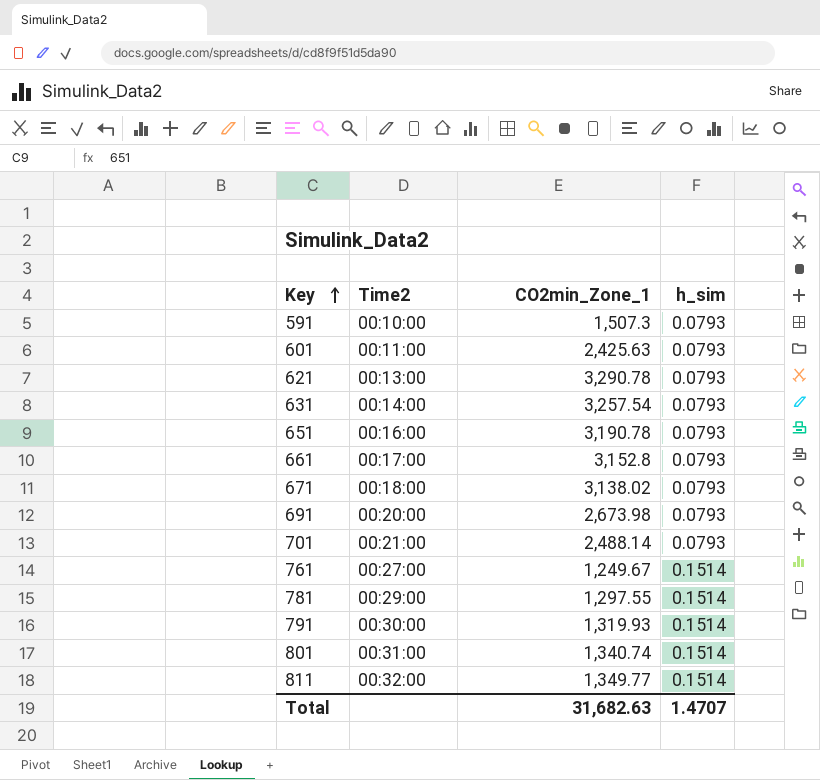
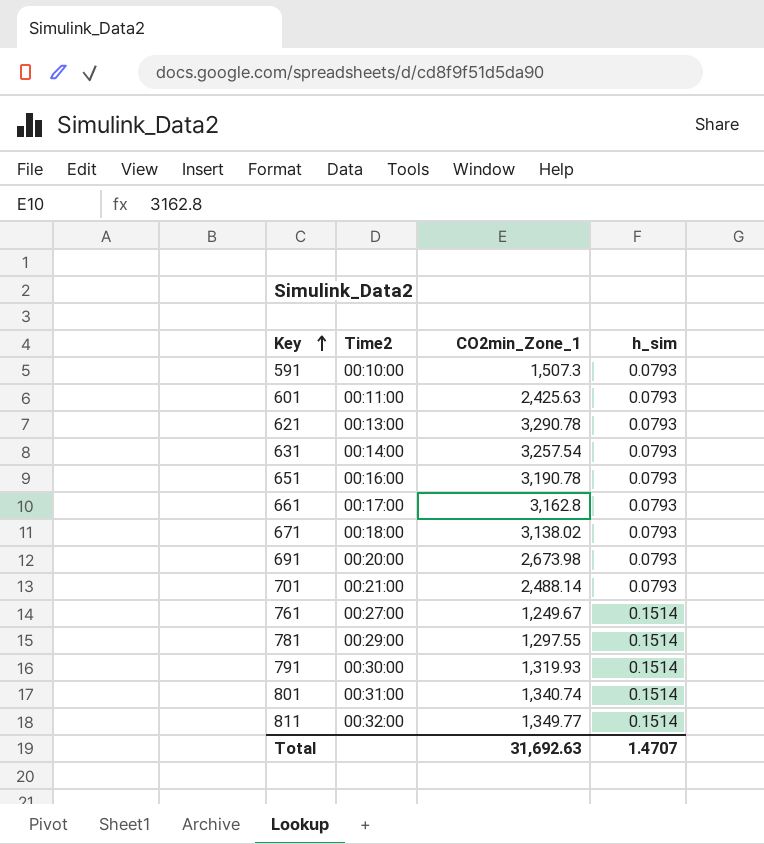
661 | CO2min_Zone_1: 3,152.8 -> 3,162.8
Total | CO2min_Zone_1: 31,682.63 -> 31,692.63

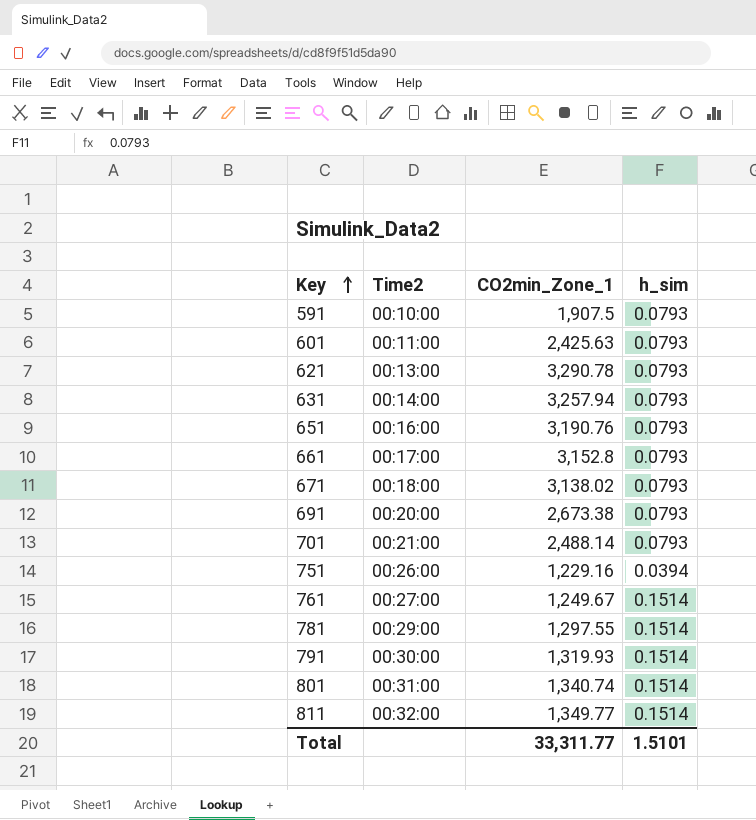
591 | CO2min_Zone_1: 1,507.3 -> 1,907.5
631 | CO2min_Zone_1: 3,257.54 -> 3,257.94
651 | CO2min_Zone_1: 3,190.78 -> 3,190.76
661 | CO2min_Zone_1: 3,162.8 -> 3,152.8
691 | CO2min_Zone_1: 2,673.98 -> 2,673.38
row 751: none -> 00:26:00 | 1,229.16 | 0.0394
Total | CO2min_Zone_1: 31,692.63 -> 33,311.77
Total | h_sim: 1.4707 -> 1.5101

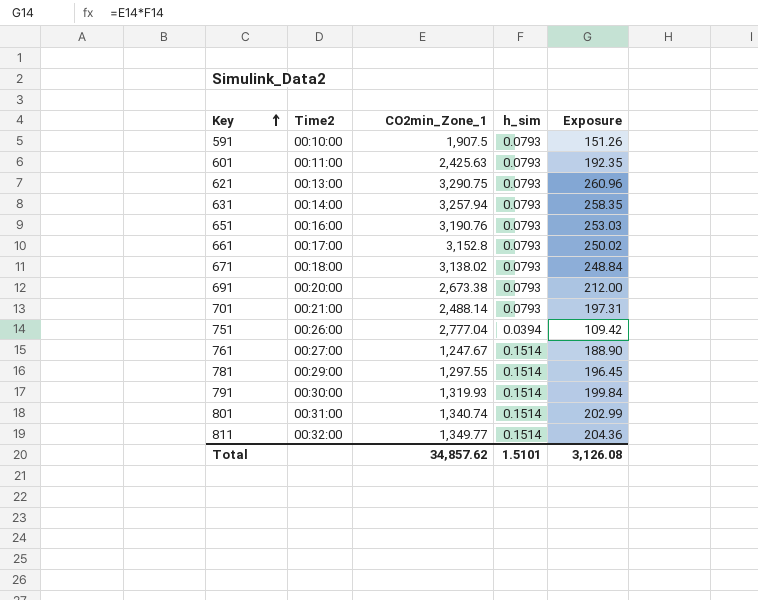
column Exposure | formula: none -> [CO2min_Zone_1] * [h_sim]
621 | CO2min_Zone_1: 3,290.78 -> 3,290.75
751 | CO2min_Zone_1: 1,229.16 -> 2,777.04
761 | CO2min_Zone_1: 1,249.67 -> 1,247.67
Total | CO2min_Zone_1: 33,311.77 -> 34,857.62

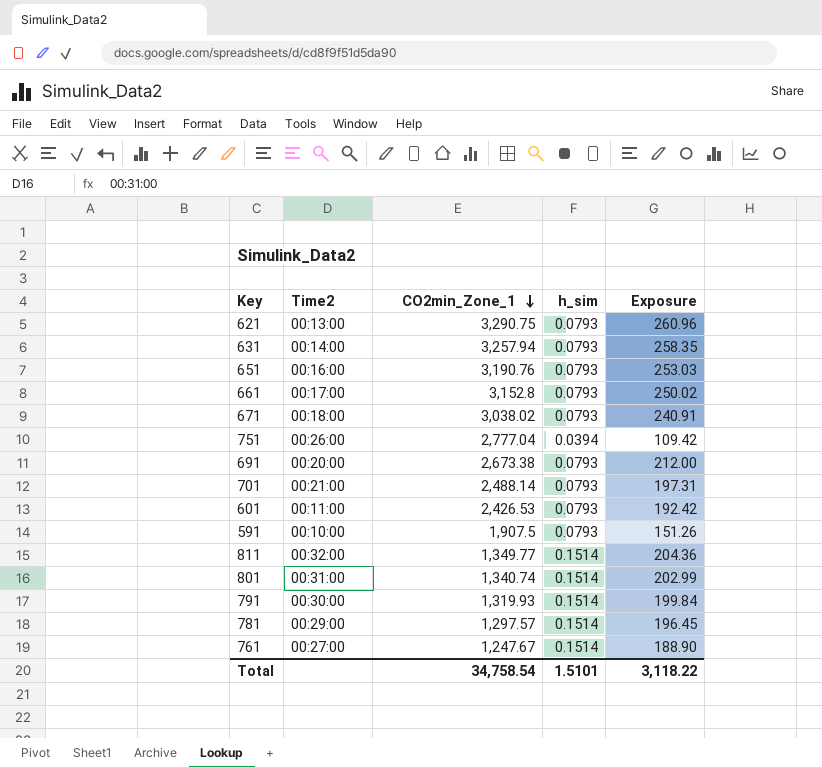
row order: Key ascending -> CO2min_Zone_1 descending
671 | CO2min_Zone_1: 3,138.02 -> 3,038.02
671 | Exposure: 248.84 -> 240.91
601 | CO2min_Zone_1: 2,425.63 -> 2,426.53
601 | Exposure: 192.35 -> 192.42
781 | CO2min_Zone_1: 1,297.55 -> 1,297.57
Total | CO2min_Zone_1: 34,857.62 -> 34,758.54
Total | Exposure: 3,126.08 -> 3,118.22

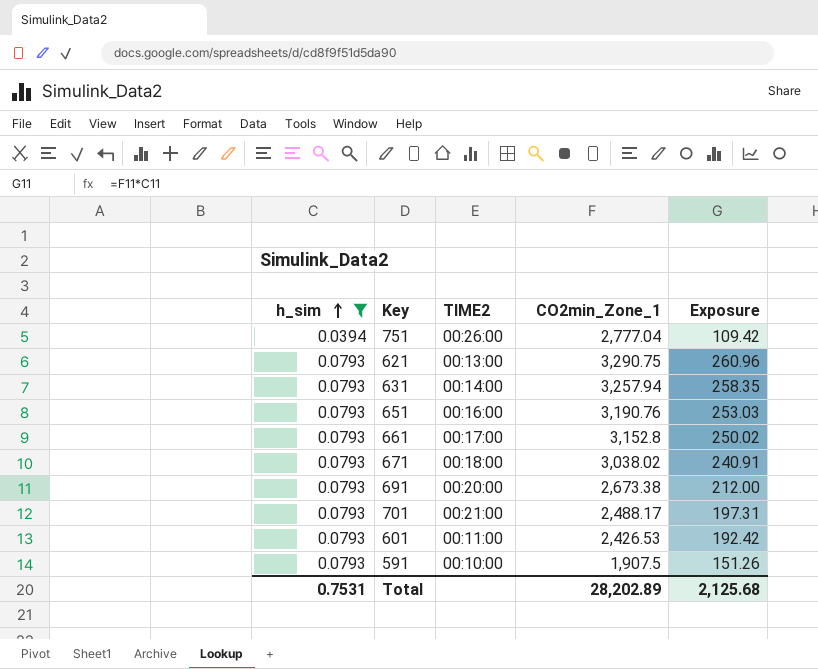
filter: none -> h_sim != 0.1514
row order: CO2min_Zone_1 descending -> h_sim ascending
column h_sim | position: 4 -> 1
column name: Time2 -> TIME2
701 | CO2min_Zone_1: 2,488.14 -> 2,488.17
Total | h_sim: 1.5101 -> 0.7531
Total | CO2min_Zone_1: 34,758.54 -> 28,202.89
Total | Exposure: 3,118.22 -> 2,125.68

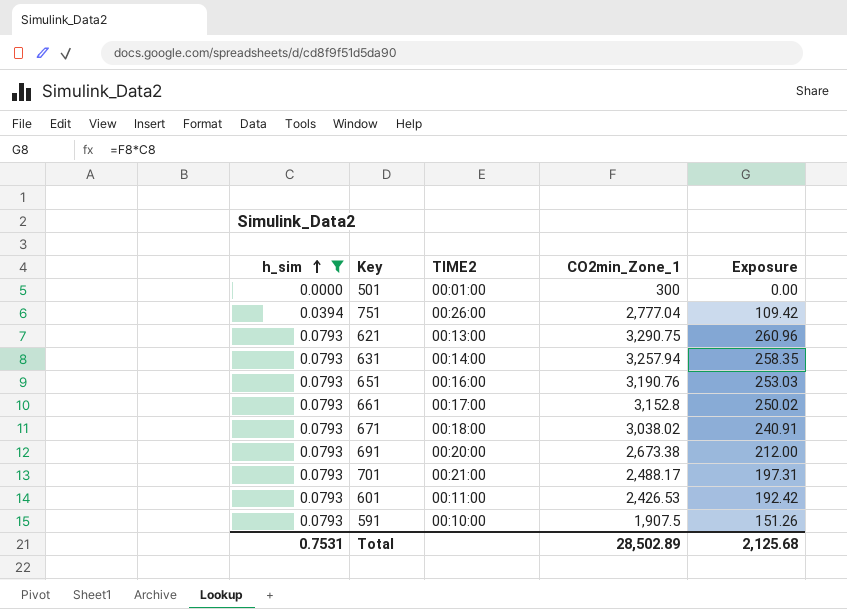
row 501: none -> 0.0000 | 00:01:00 | 300 | 0.00
Total | CO2min_Zone_1: 28,202.89 -> 28,502.89

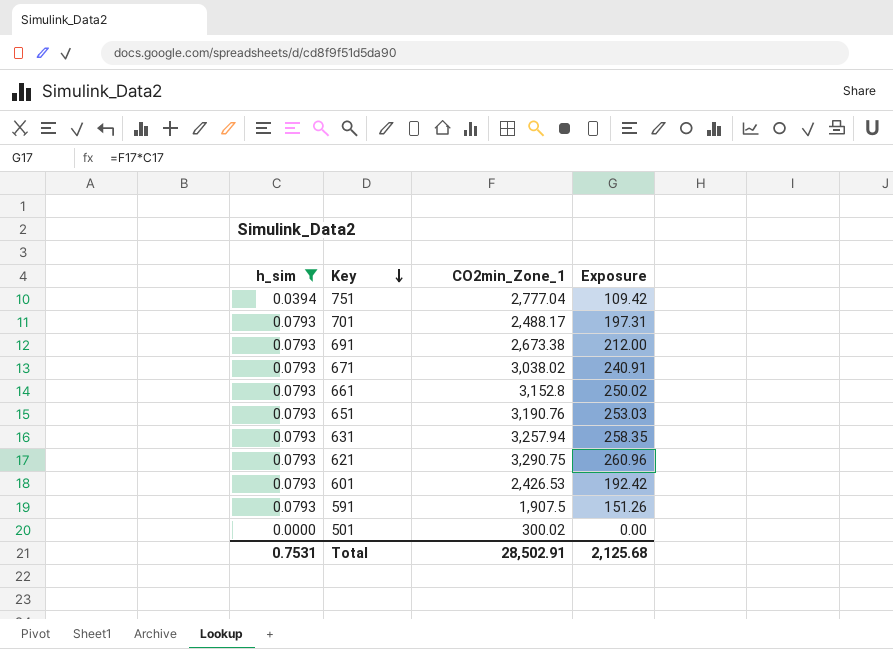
row order: h_sim ascending -> Key descending
column TIME2 | position: 3 -> none
501 | CO2min_Zone_1: 300 -> 300.02
Total | CO2min_Zone_1: 28,502.89 -> 28,502.91

